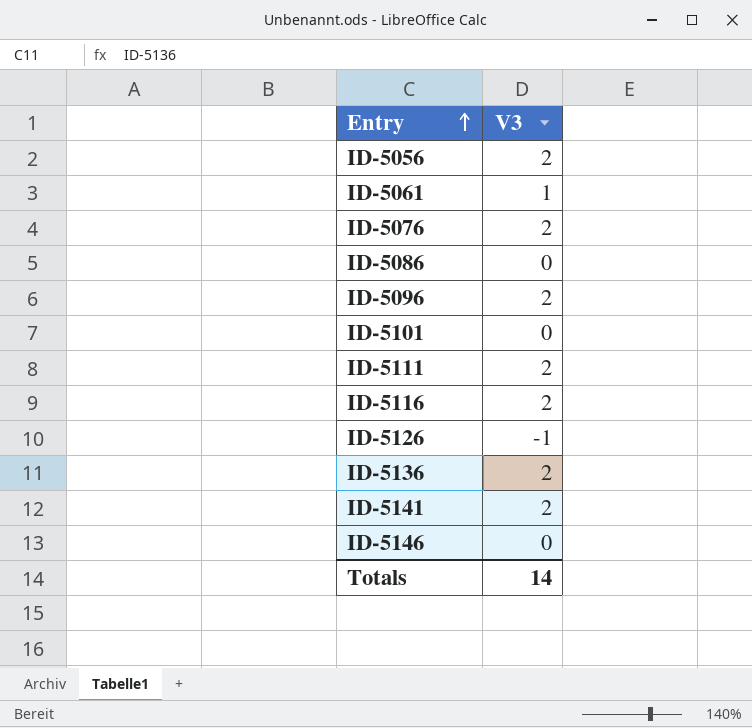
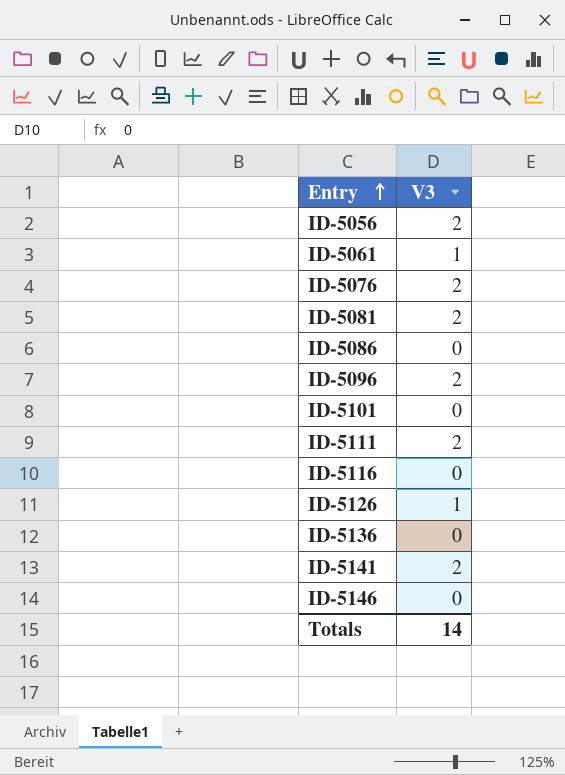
row ID-5081: none -> 2
ID-5116 | V3: 2 -> 0
ID-5126 | V3: -1 -> 1
ID-5136 | V3: 2 -> 0

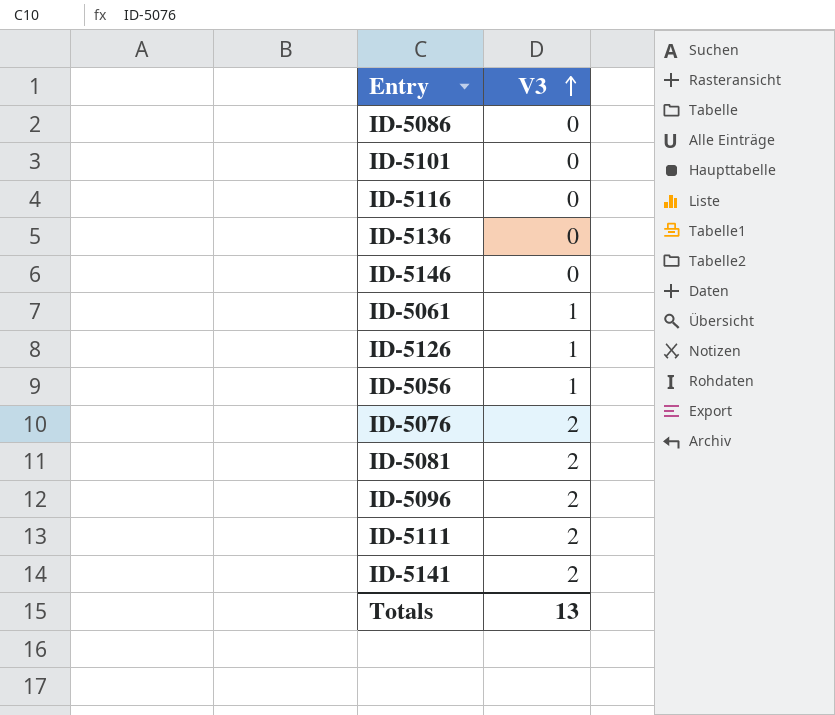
row order: Entry ascending -> V3 ascending
ID-5056 | V3: 2 -> 1
Totals | V3: 14 -> 13

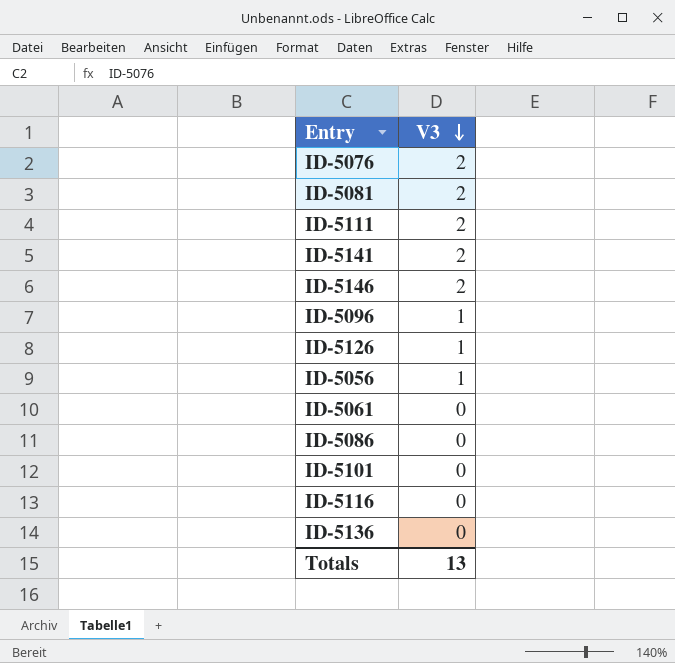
row order: V3 ascending -> V3 descending
ID-5146 | V3: 0 -> 2
ID-5096 | V3: 2 -> 1
ID-5061 | V3: 1 -> 0

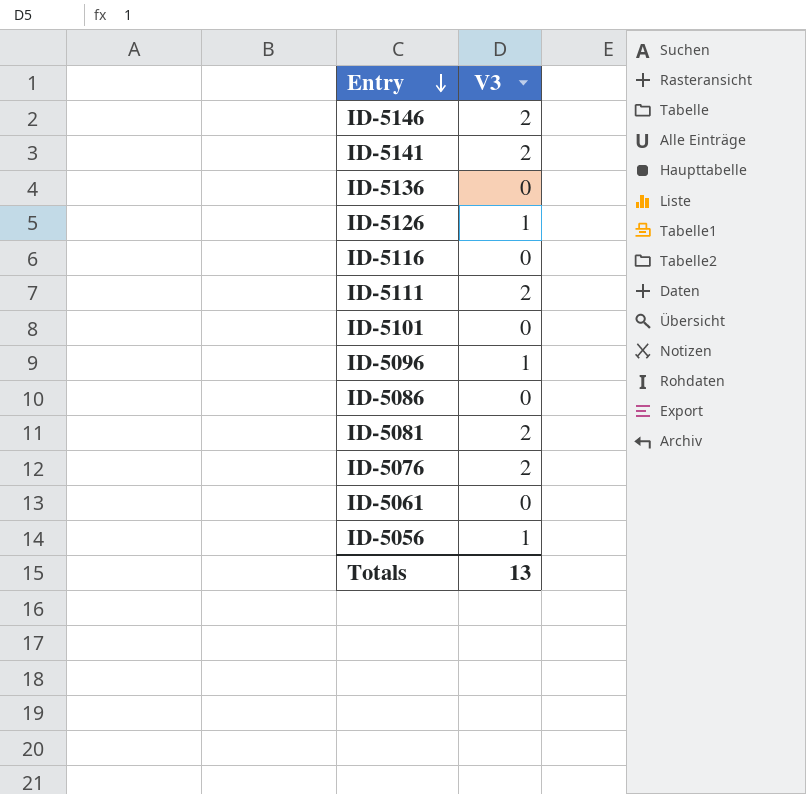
row order: V3 descending -> Entry descending

